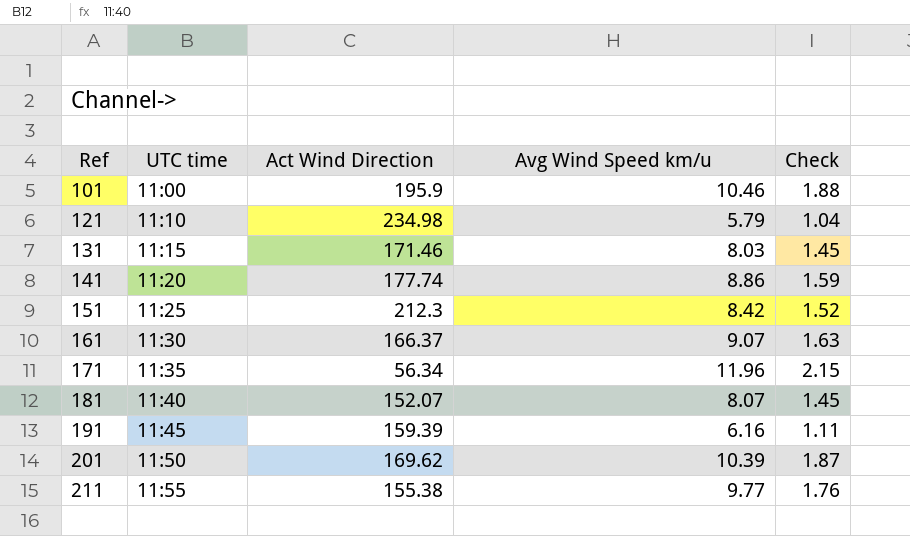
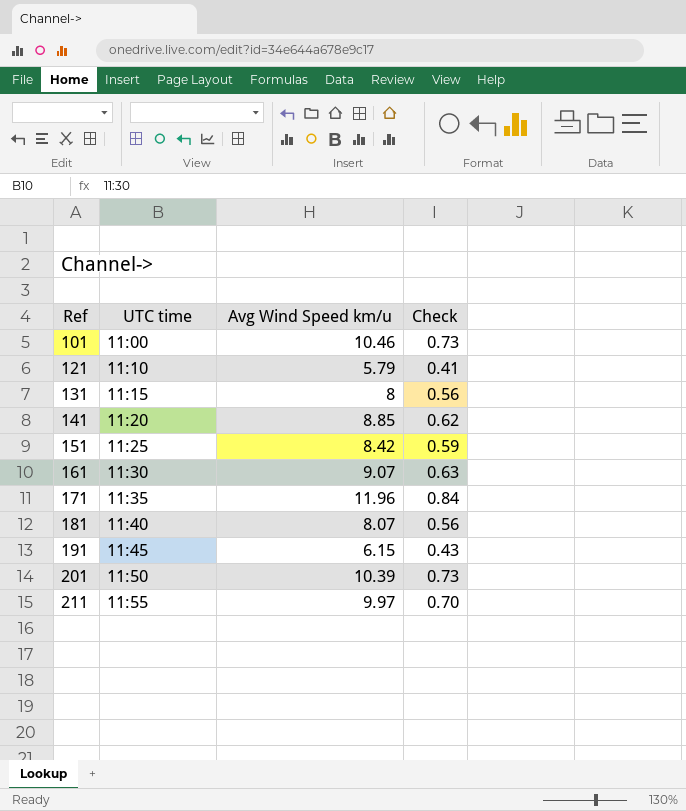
column Act Wind Direction | position: 3 -> none
column Check | formula: [Avg Wind Speed km/u] * 0.18 -> [Avg Wind Speed km/u] * 0.07
131 | Avg Wind Speed km/u: 8.03 -> 8
141 | Avg Wind Speed km/u: 8.86 -> 8.85
191 | Avg Wind Speed km/u: 6.16 -> 6.15
211 | Avg Wind Speed km/u: 9.77 -> 9.97

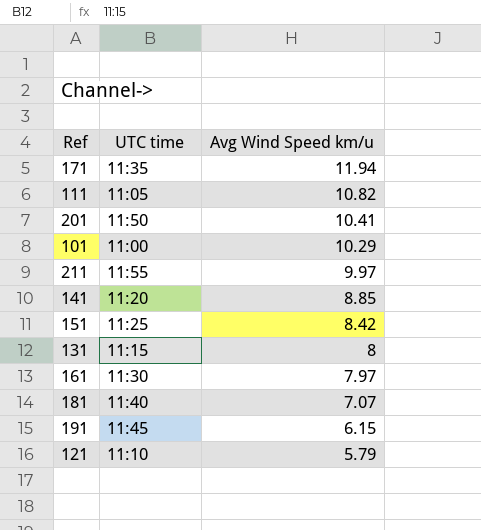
row order: Ref ascending -> Avg Wind Speed km/u descending
column Check | formula: [Avg Wind Speed km/u] * 0.07 -> none
171 | Avg Wind Speed km/u: 11.96 -> 11.94
row 111: none -> 11:05 | 10.82
201 | Avg Wind Speed km/u: 10.39 -> 10.41
101 | Avg Wind Speed km/u: 10.46 -> 10.29
161 | Avg Wind Speed km/u: 9.07 -> 7.97
181 | Avg Wind Speed km/u: 8.07 -> 7.07

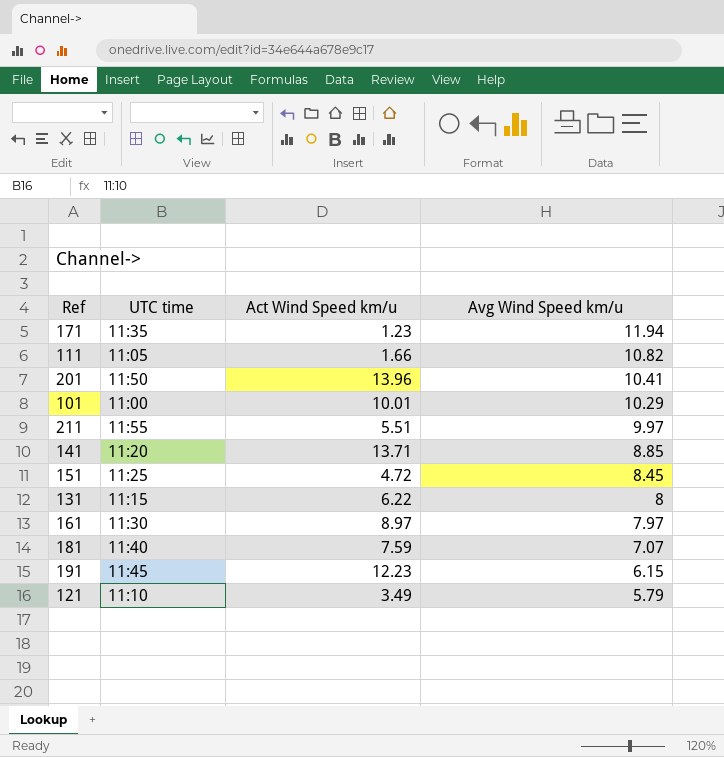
column Act Wind Speed km/u | position: none -> 3
151 | Avg Wind Speed km/u: 8.42 -> 8.45

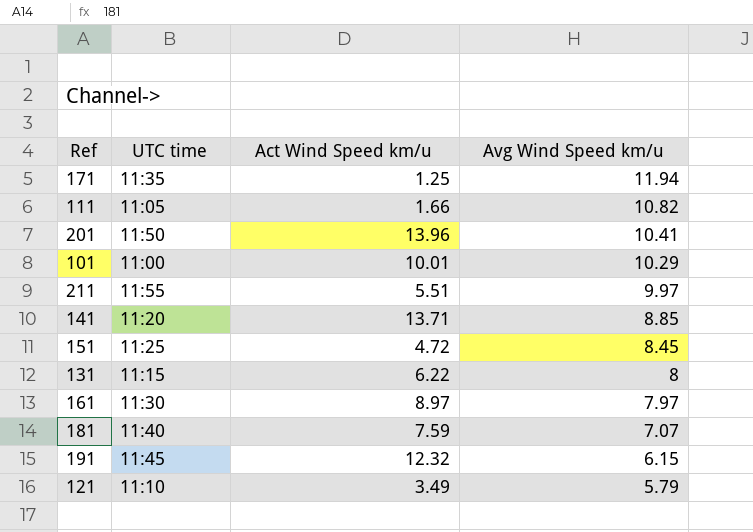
171 | Act Wind Speed km/u: 1.23 -> 1.25
191 | Act Wind Speed km/u: 12.23 -> 12.32

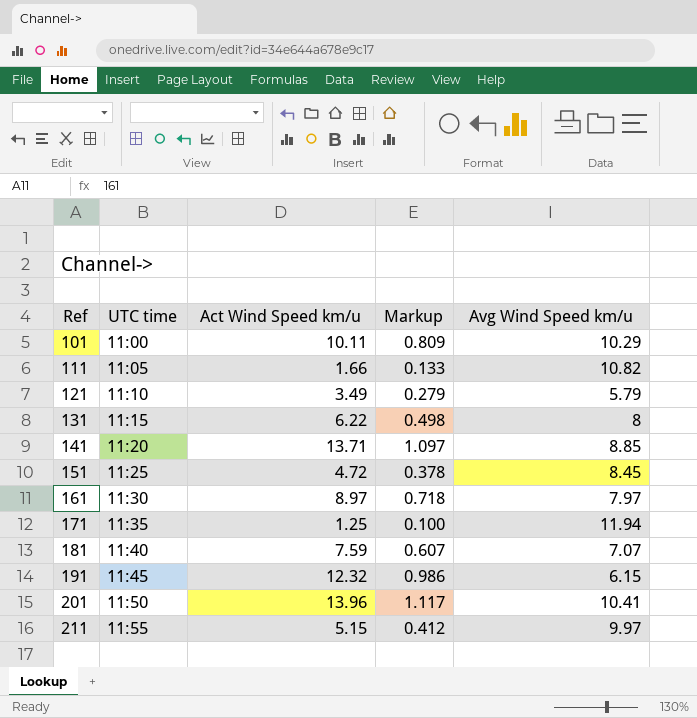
row order: Avg Wind Speed km/u descending -> Ref ascending
column Markup | formula: none -> [Act Wind Speed km/u] * 0.08
101 | Act Wind Speed km/u: 10.01 -> 10.11
211 | Act Wind Speed km/u: 5.51 -> 5.15

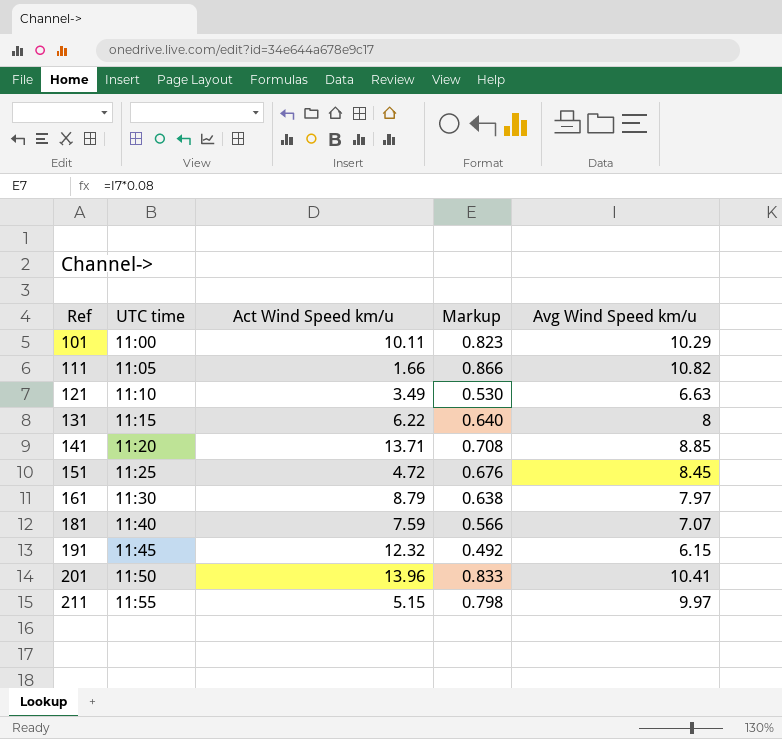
column Markup | formula: [Act Wind Speed km/u] * 0.08 -> [Avg Wind Speed km/u] * 0.08
row 171: 11:35 | 1.25 | 0.100 | 11.94 -> none
121 | Avg Wind Speed km/u: 5.79 -> 6.63
161 | Act Wind Speed km/u: 8.97 -> 8.79

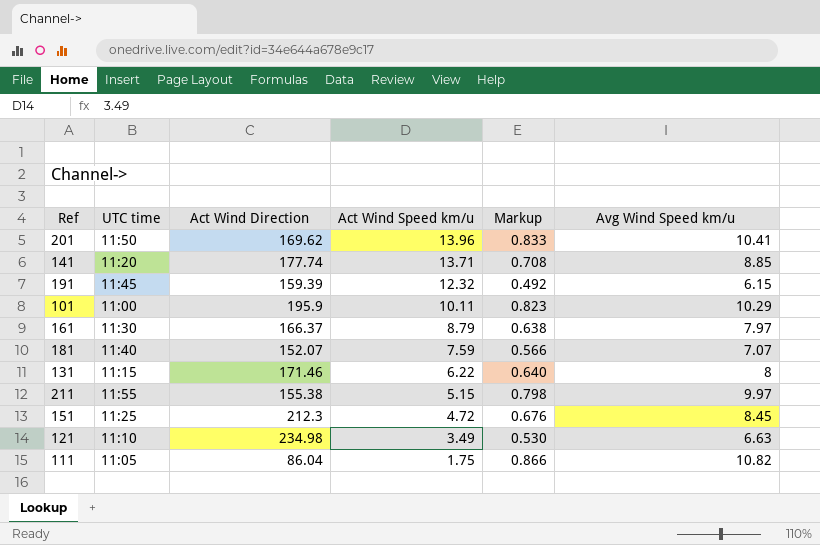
row order: Ref ascending -> Act Wind Speed km/u descending
column Act Wind Direction | position: none -> 3
111 | Act Wind Speed km/u: 1.66 -> 1.75

